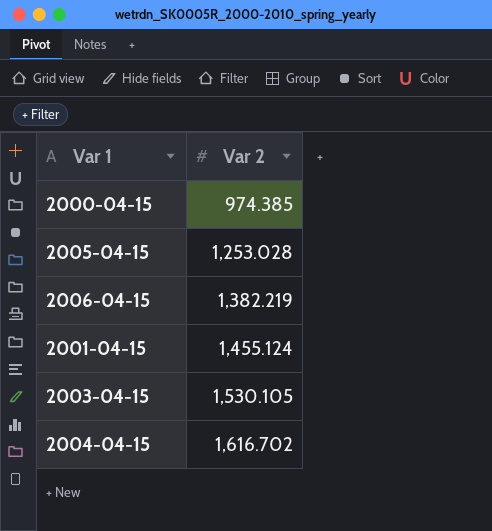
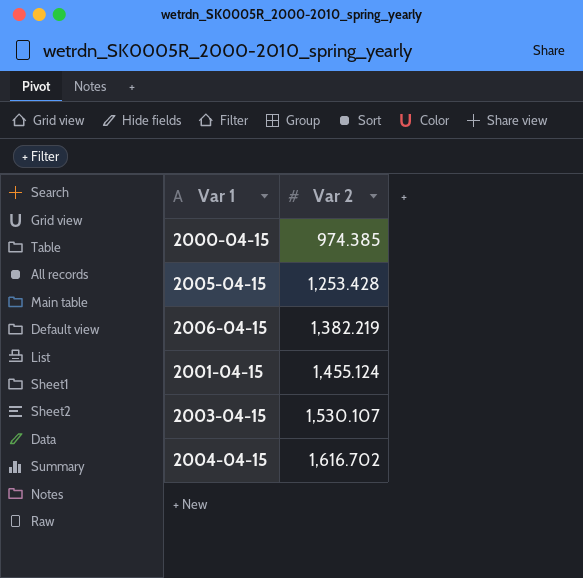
2005-04-15 | Var 2: 1,253.028 -> 1,253.428
2003-04-15 | Var 2: 1,530.105 -> 1,530.107

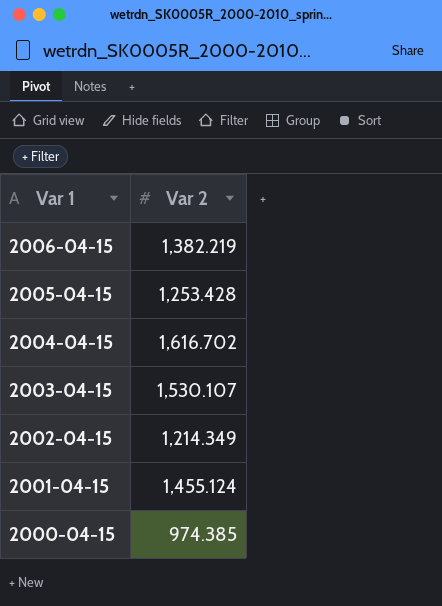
row order: Var 2 ascending -> Var 1 descending
row 2002-04-15: none -> 1,214.349

